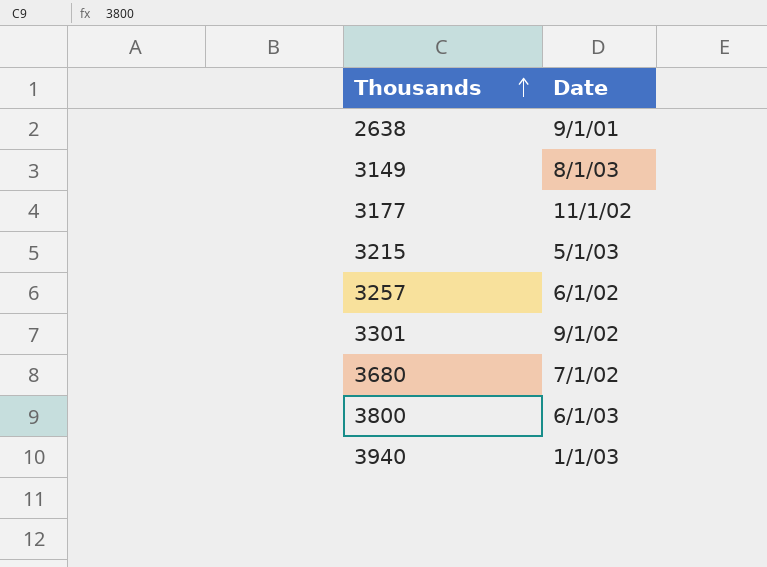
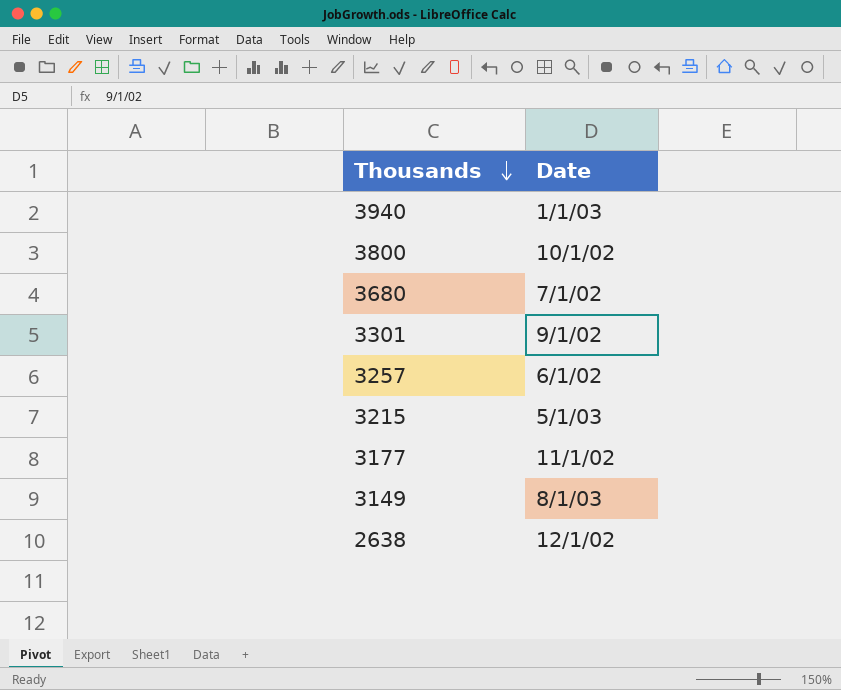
row order: Thousands ascending -> Thousands descending
3800 | Date: 6/1/03 -> 10/1/02
2638 | Date: 9/1/01 -> 12/1/02

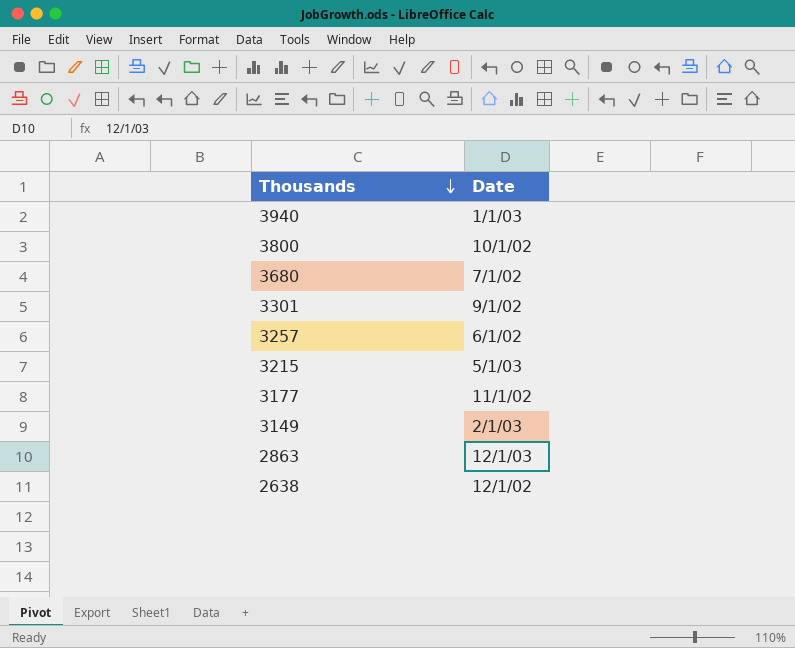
3149 | Date: 8/1/03 -> 2/1/03
row 2863: none -> 12/1/03

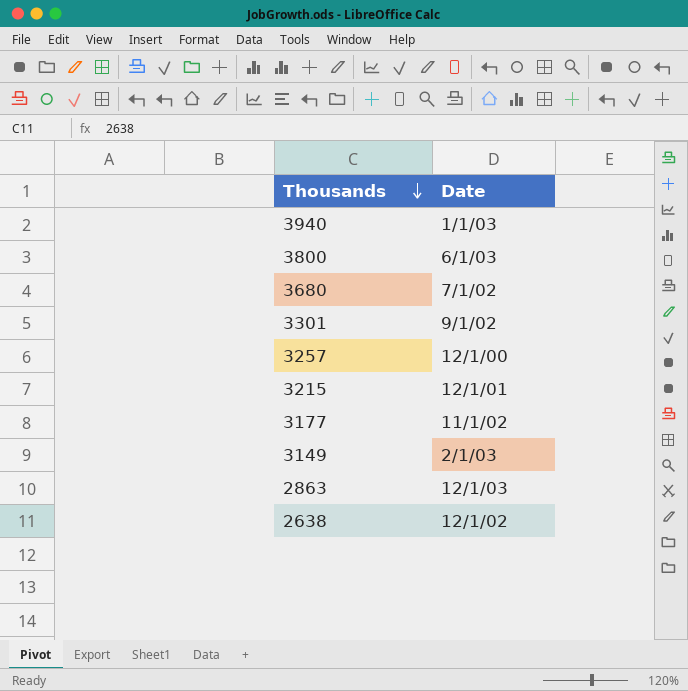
3800 | Date: 10/1/02 -> 6/1/03
3257 | Date: 6/1/02 -> 12/1/00
3215 | Date: 5/1/03 -> 12/1/01

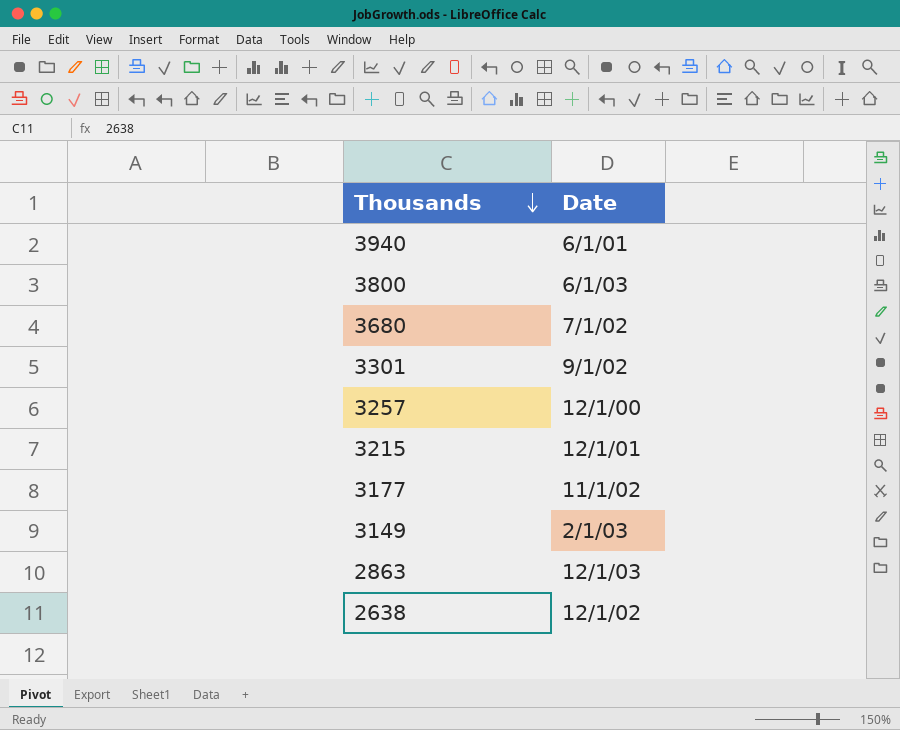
3940 | Date: 1/1/03 -> 6/1/01

